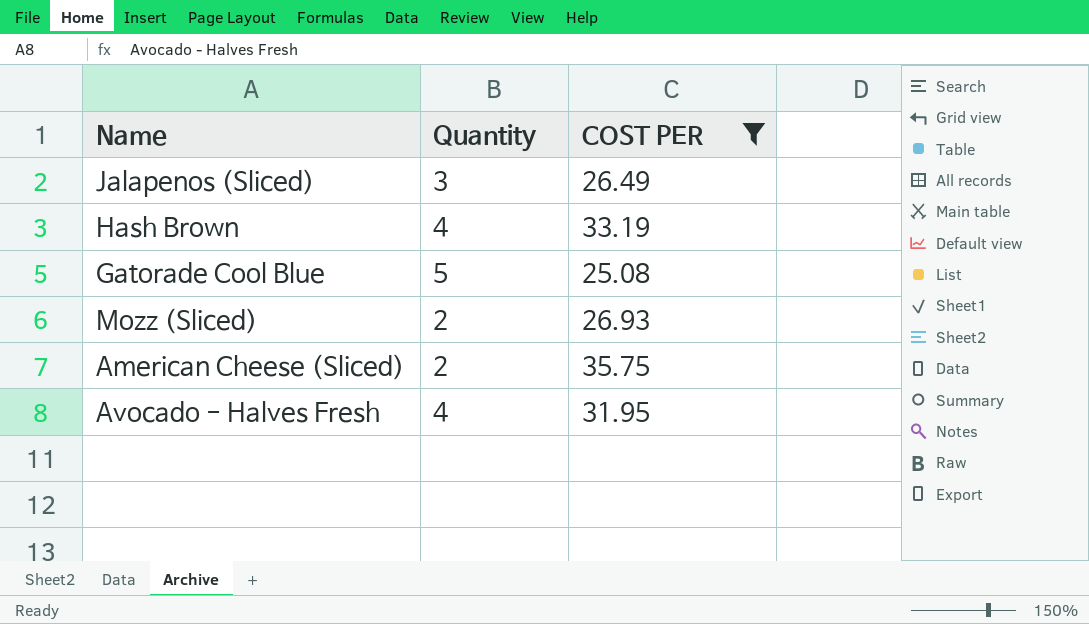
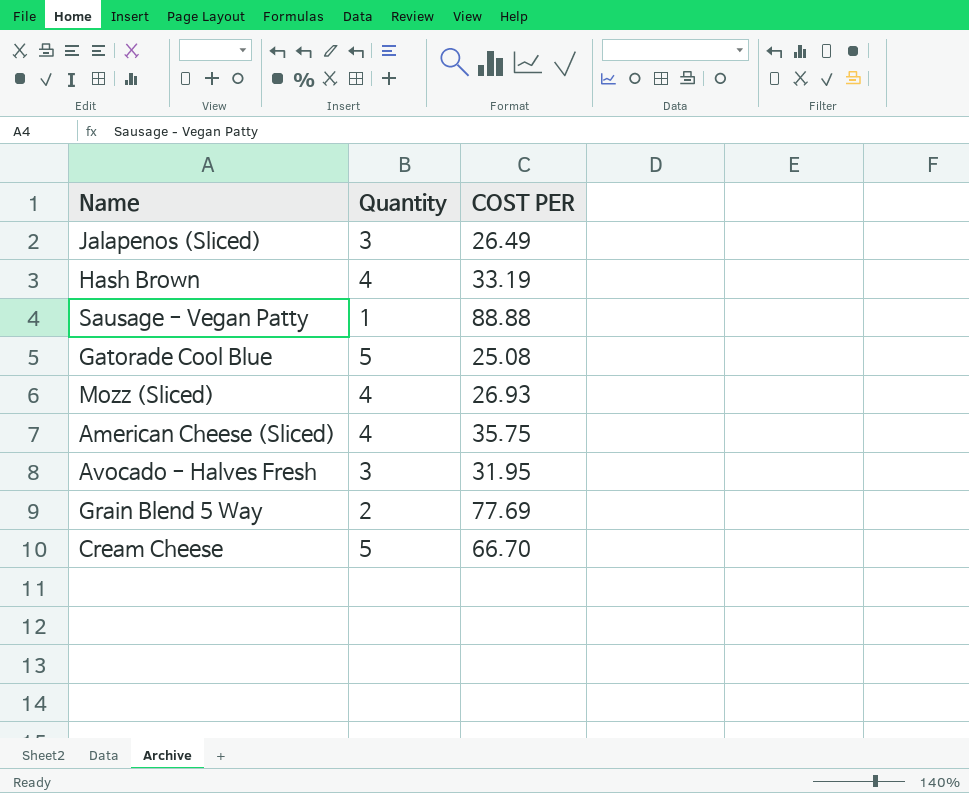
filter: COST PER <= 35.75 -> none
Mozz (Sliced) | Quantity: 2 -> 4
American Cheese (Sliced) | Quantity: 2 -> 4
Avocado - Halves Fresh | Quantity: 4 -> 3

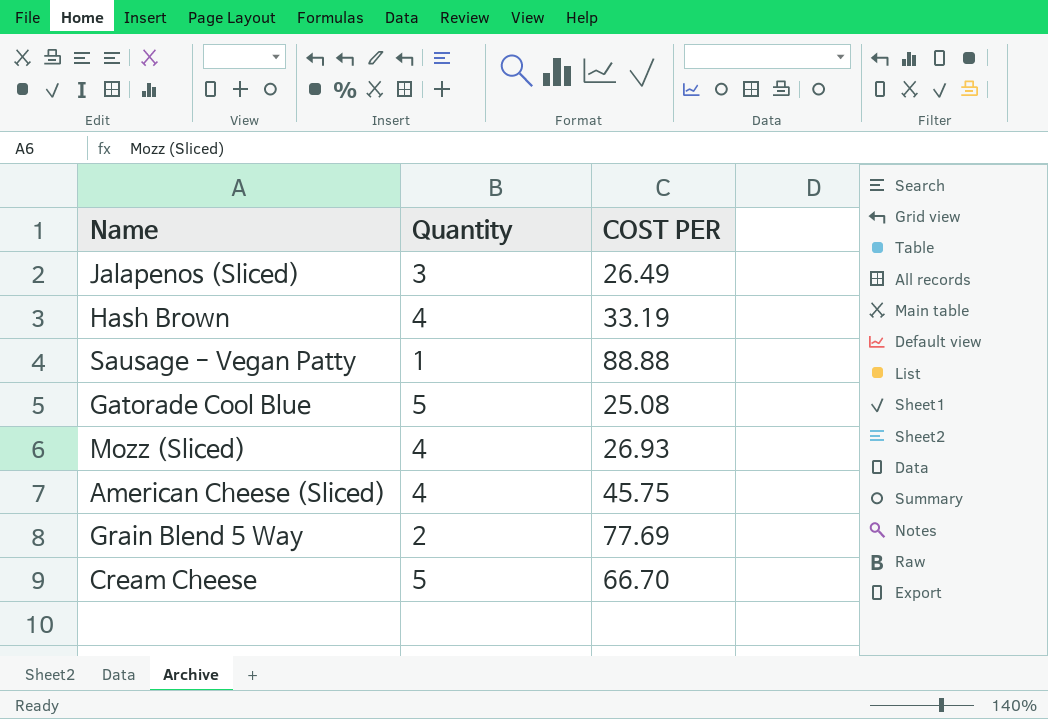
row Avocado - Halves Fresh: 3 | 31.95 -> none
American Cheese (Sliced) | COST PER: 35.75 -> 45.75

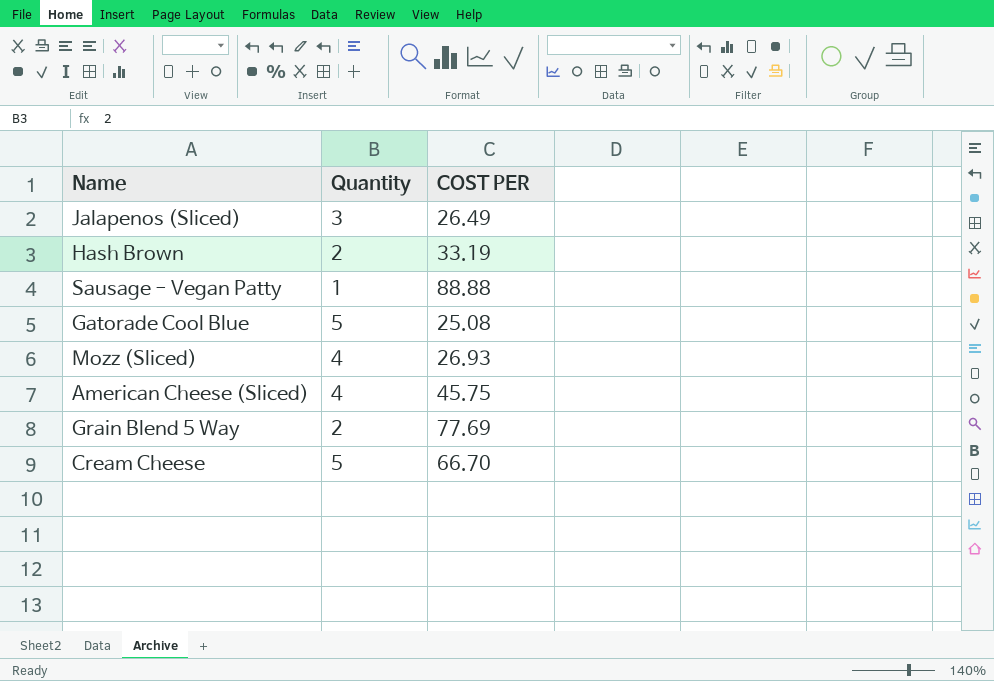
Hash Brown | Quantity: 4 -> 2

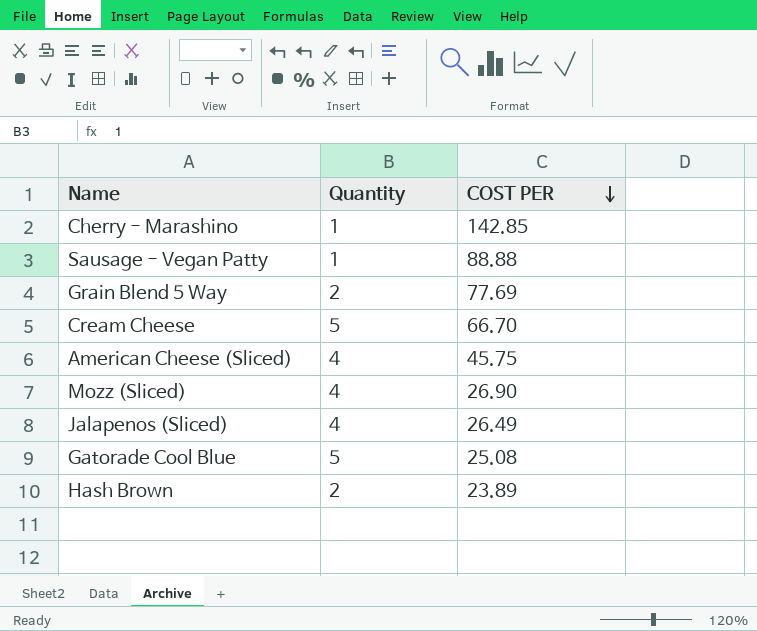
row order: none -> COST PER descending
row Cherry - Marashino: none -> 1 | 142.85
Mozz (Sliced) | COST PER: 26.93 -> 26.90
Jalapenos (Sliced) | Quantity: 3 -> 4
Hash Brown | COST PER: 33.19 -> 23.89

